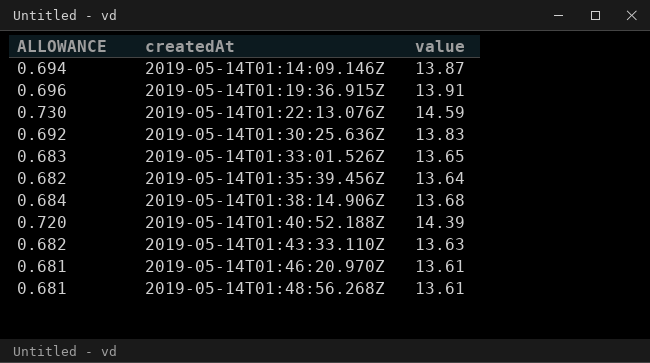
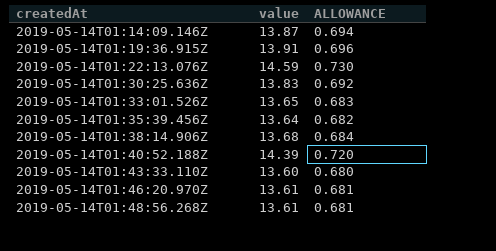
column ALLOWANCE | position: 1 -> 3
2019-05-14T01:43:33.110Z | value: 13.63 -> 13.60
2019-05-14T01:43:33.110Z | ALLOWANCE: 0.682 -> 0.680

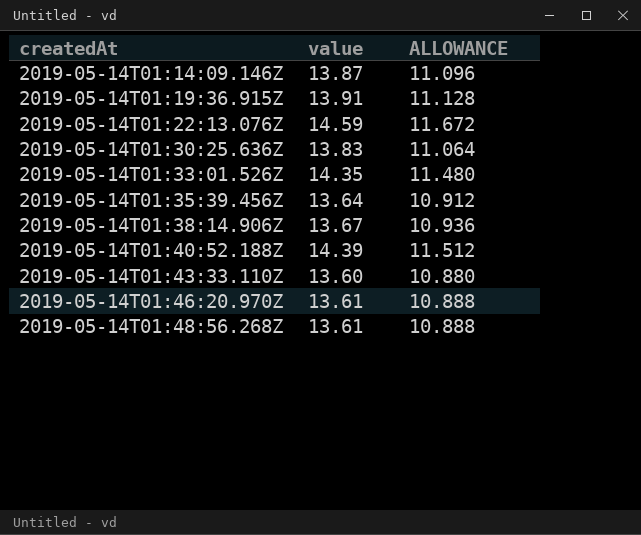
column ALLOWANCE | formula: [value] * 0.05 -> [value] * 0.8
2019-05-14T01:33:01.526Z | value: 13.65 -> 14.35
2019-05-14T01:38:14.906Z | value: 13.68 -> 13.67

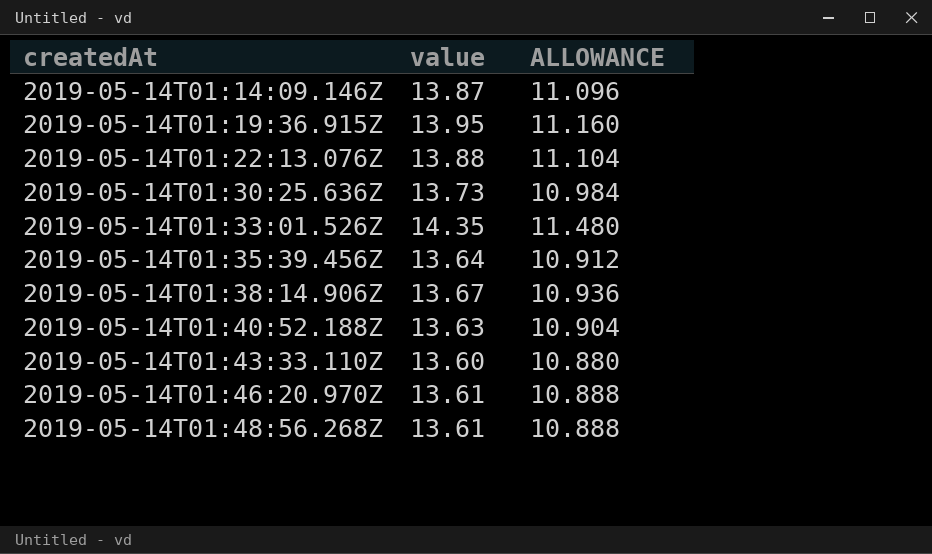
2019-05-14T01:19:36.915Z | value: 13.91 -> 13.95
2019-05-14T01:19:36.915Z | ALLOWANCE: 11.128 -> 11.160
2019-05-14T01:22:13.076Z | value: 14.59 -> 13.88
2019-05-14T01:22:13.076Z | ALLOWANCE: 11.672 -> 11.104
2019-05-14T01:30:25.636Z | value: 13.83 -> 13.73
2019-05-14T01:30:25.636Z | ALLOWANCE: 11.064 -> 10.984
2019-05-14T01:40:52.188Z | value: 14.39 -> 13.63
2019-05-14T01:40:52.188Z | ALLOWANCE: 11.512 -> 10.904

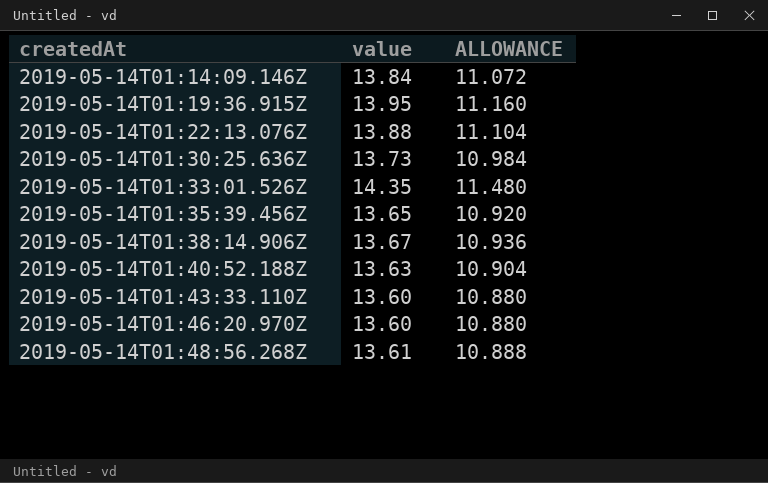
2019-05-14T01:14:09.146Z | value: 13.87 -> 13.84
2019-05-14T01:14:09.146Z | ALLOWANCE: 11.096 -> 11.072
2019-05-14T01:35:39.456Z | value: 13.64 -> 13.65
2019-05-14T01:35:39.456Z | ALLOWANCE: 10.912 -> 10.920
2019-05-14T01:46:20.970Z | value: 13.61 -> 13.60
2019-05-14T01:46:20.970Z | ALLOWANCE: 10.888 -> 10.880

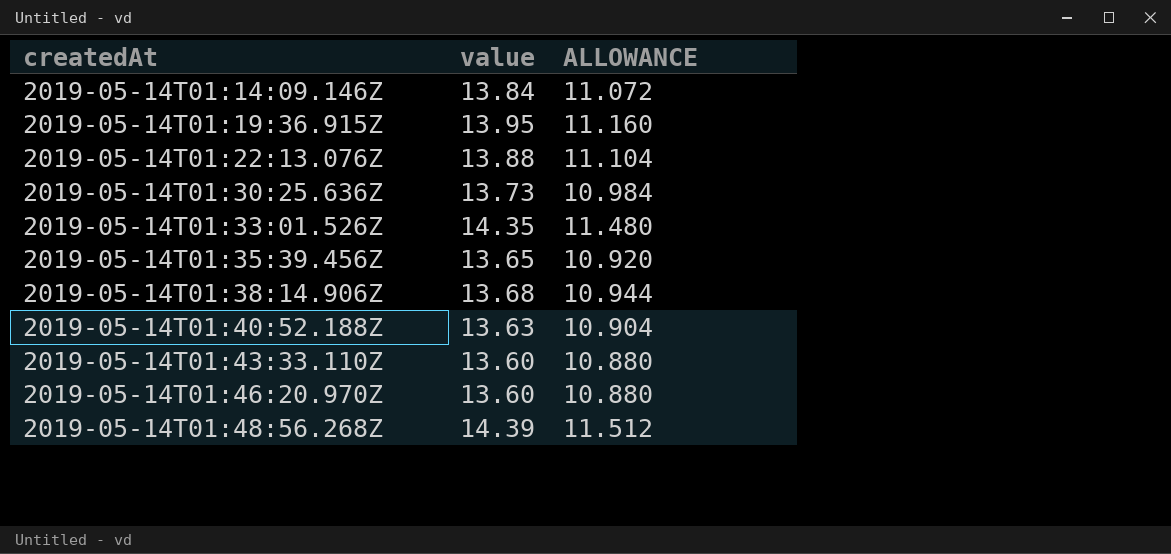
2019-05-14T01:38:14.906Z | value: 13.67 -> 13.68
2019-05-14T01:38:14.906Z | ALLOWANCE: 10.936 -> 10.944
2019-05-14T01:48:56.268Z | value: 13.61 -> 14.39
2019-05-14T01:48:56.268Z | ALLOWANCE: 10.888 -> 11.512

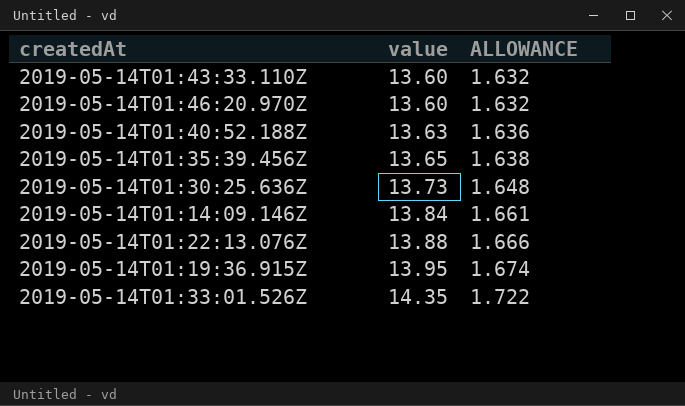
row order: createdAt ascending -> value ascending
column ALLOWANCE | formula: [value] * 0.8 -> [value] * 0.12
row 2019-05-14T01:38:14.906Z: 13.68 | 10.944 -> none
row 2019-05-14T01:48:56.268Z: 14.39 | 11.512 -> none

